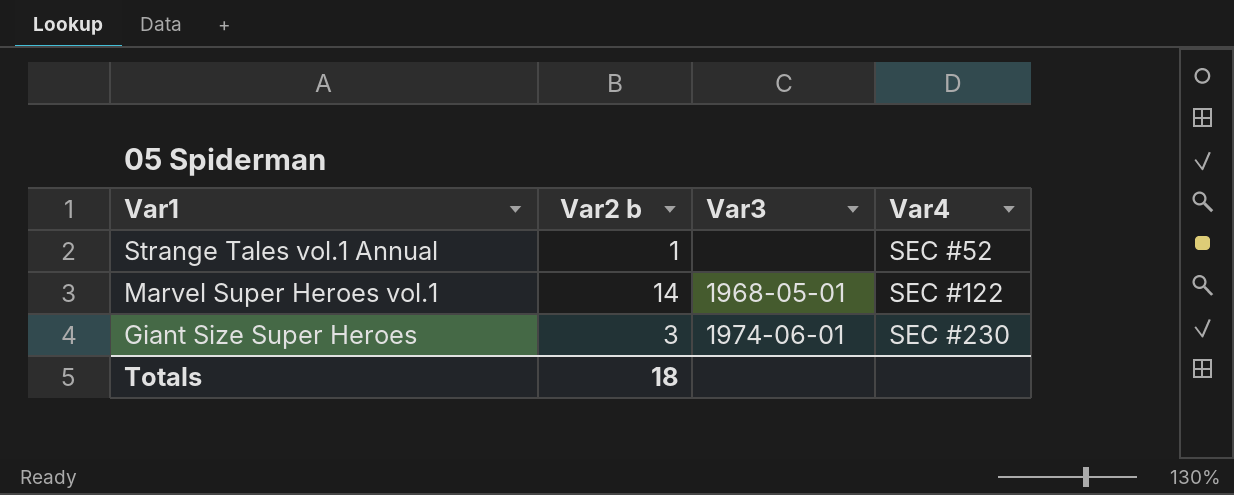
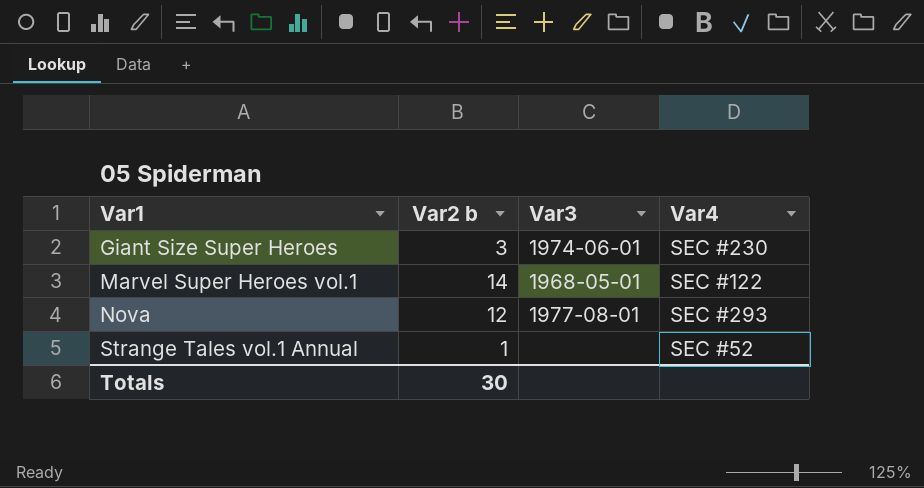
row order: Var1 descending -> Var1 ascending
row Nova: none -> 12 | 1977-08-01 | SEC #293
Totals | Var2 b: 18 -> 30

